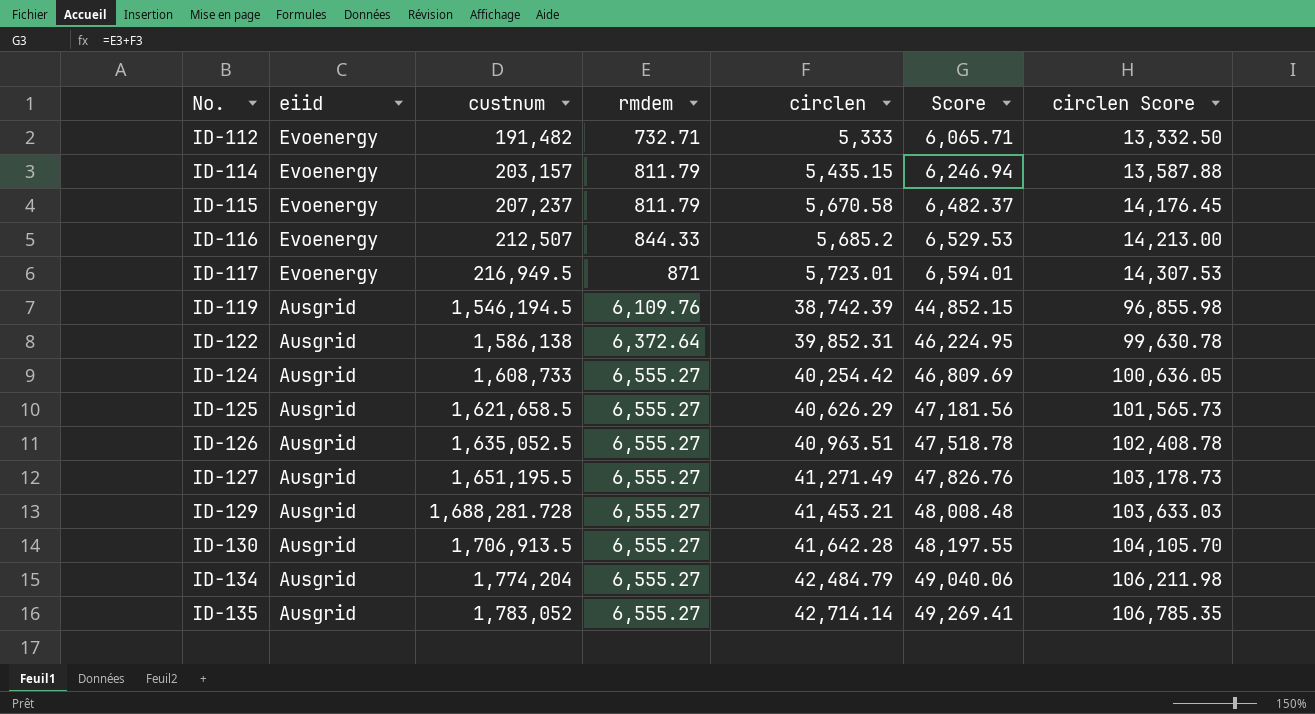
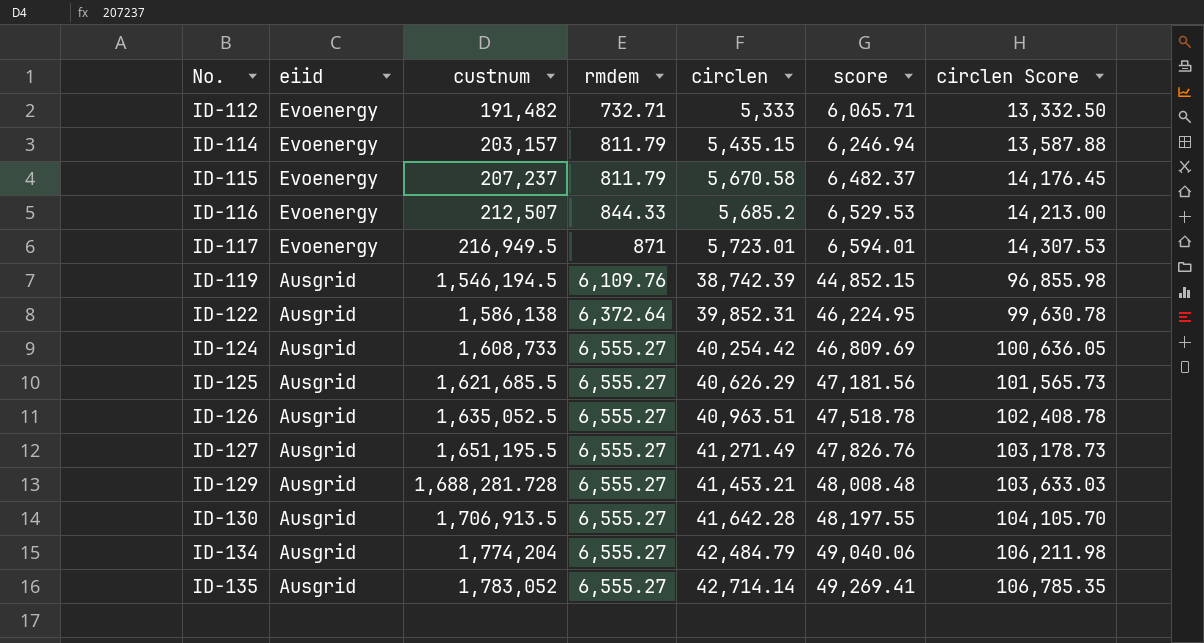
column name: Score -> score
ID-125 | custnum: 1,621,658.5 -> 1,621,685.5

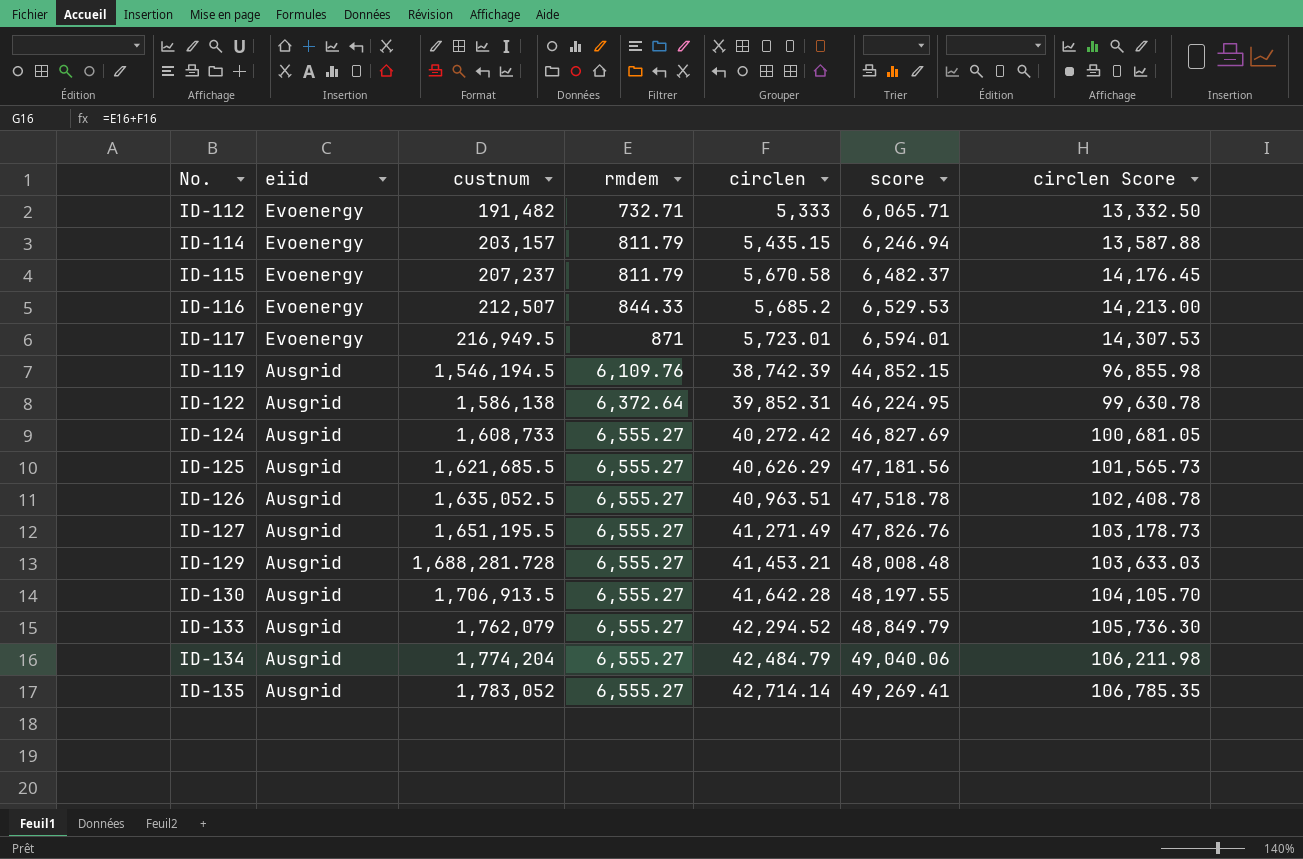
ID-124 | circlen: 40,254.42 -> 40,272.42
ID-124 | score: 46,809.69 -> 46,827.69
ID-124 | circlen Score: 100,636.05 -> 100,681.05
row ID-133: none -> Ausgrid | 1,762,079 | 6,555.27 | 42,294.52 | 48,849.79 | 105,736.30

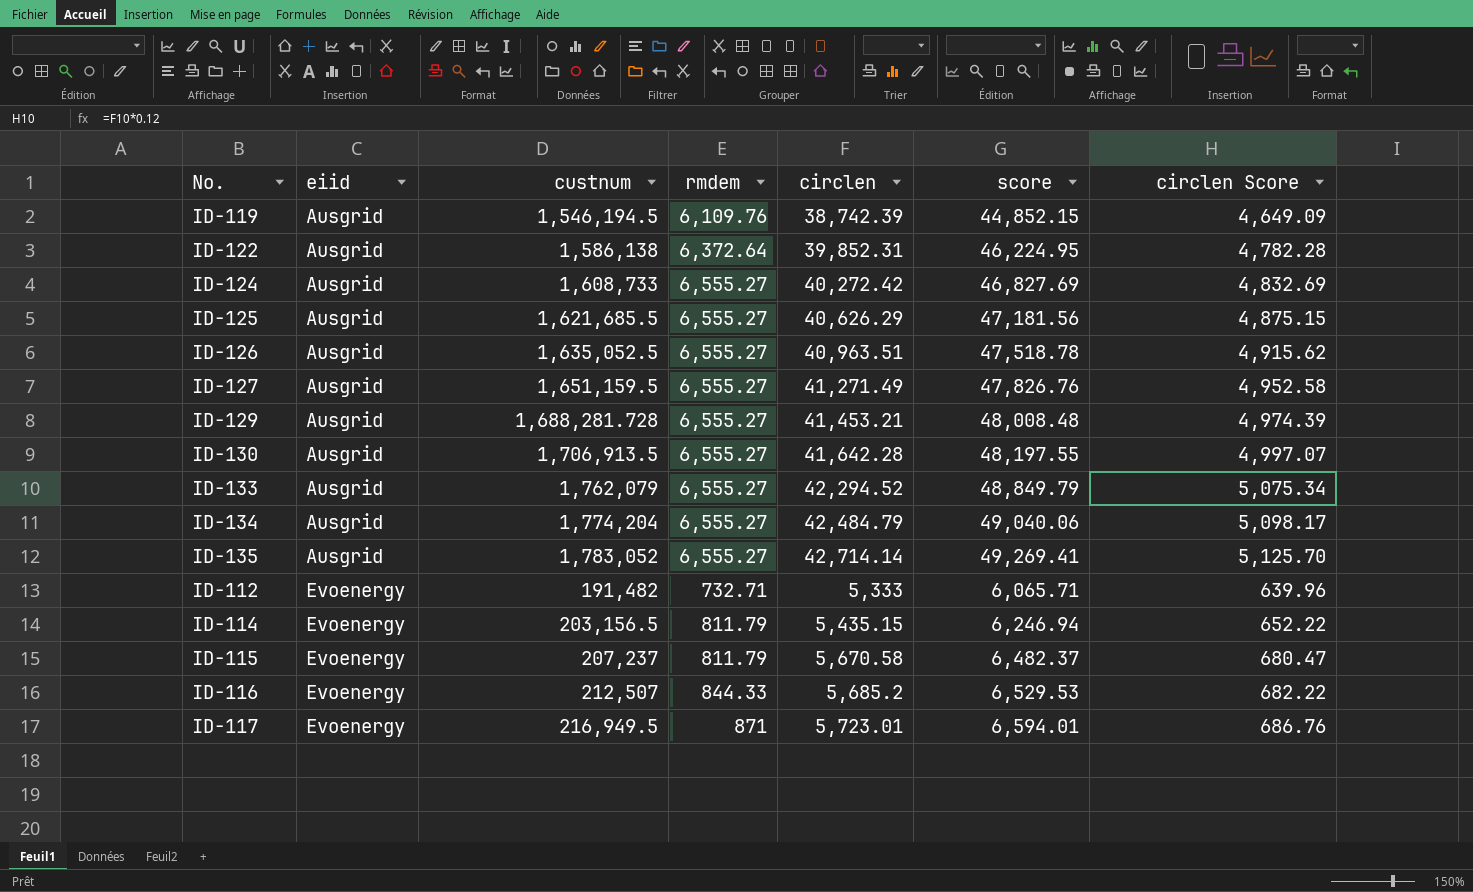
row order: No. ascending -> eiid ascending
column circlen Score | formula: [circlen] * 2.5 -> [circlen] * 0.12
ID-127 | custnum: 1,651,195.5 -> 1,651,159.5
ID-114 | custnum: 203,157 -> 203,156.5

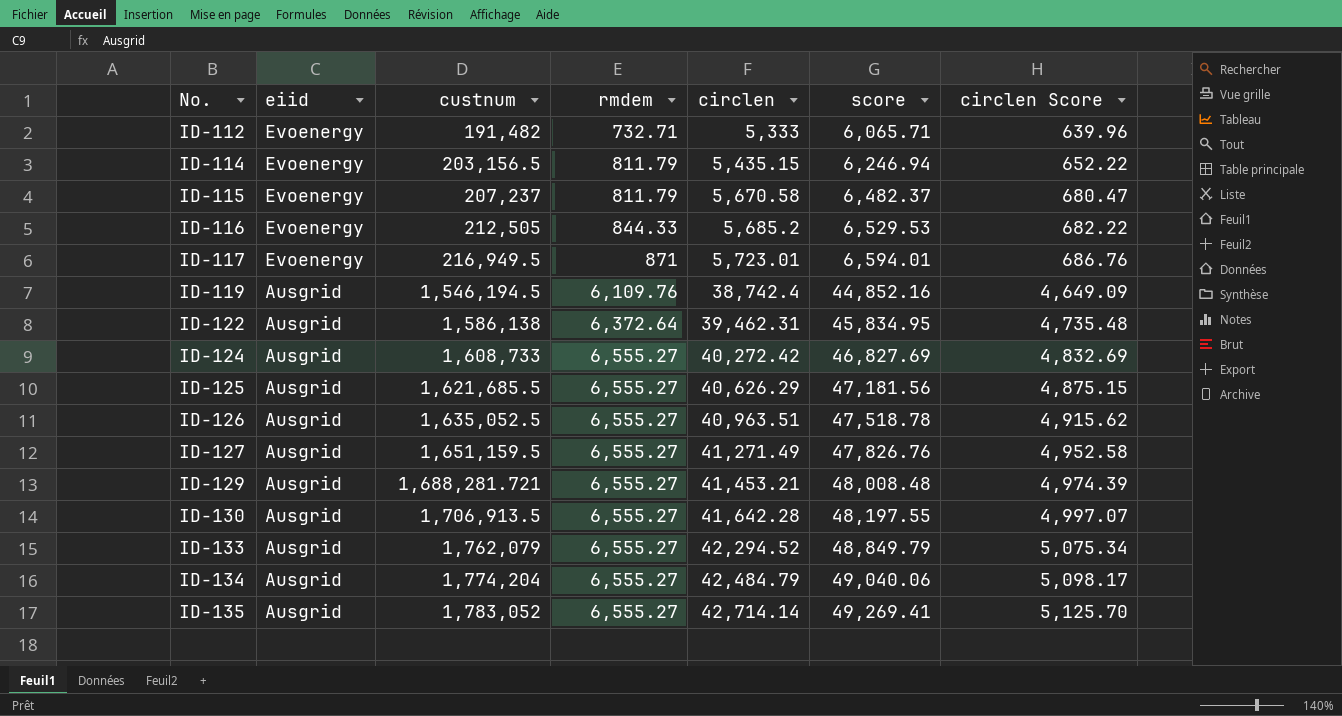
row order: eiid ascending -> No. ascending
ID-116 | custnum: 212,507 -> 212,505
ID-119 | circlen: 38,742.39 -> 38,742.4
ID-119 | score: 44,852.15 -> 44,852.16
ID-122 | circlen: 39,852.31 -> 39,462.31
ID-122 | score: 46,224.95 -> 45,834.95
ID-122 | circlen Score: 4,782.28 -> 4,735.48
ID-129 | custnum: 1,688,281.728 -> 1,688,281.721

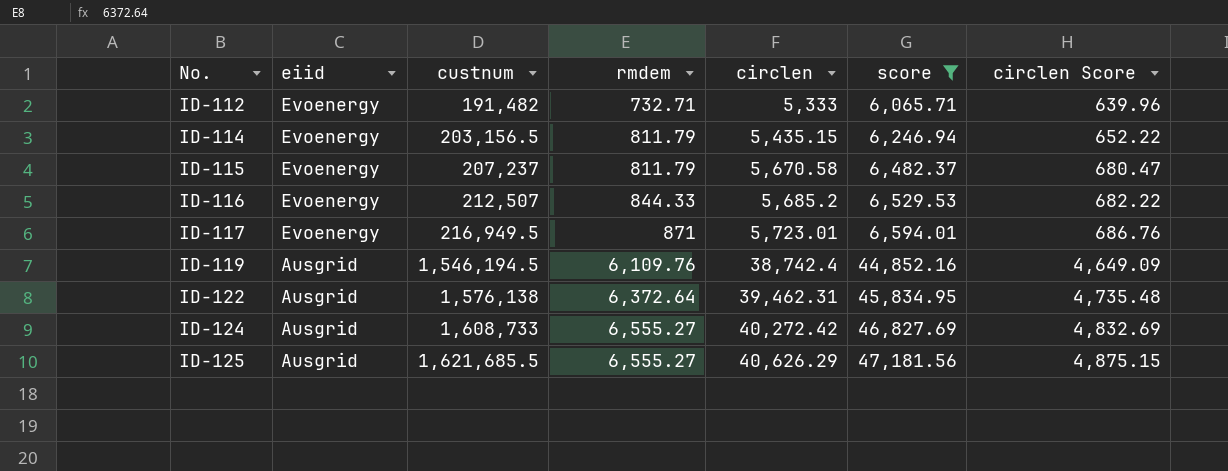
filter: none -> score <= 47,181.56
ID-116 | custnum: 212,505 -> 212,507
ID-122 | custnum: 1,586,138 -> 1,576,138

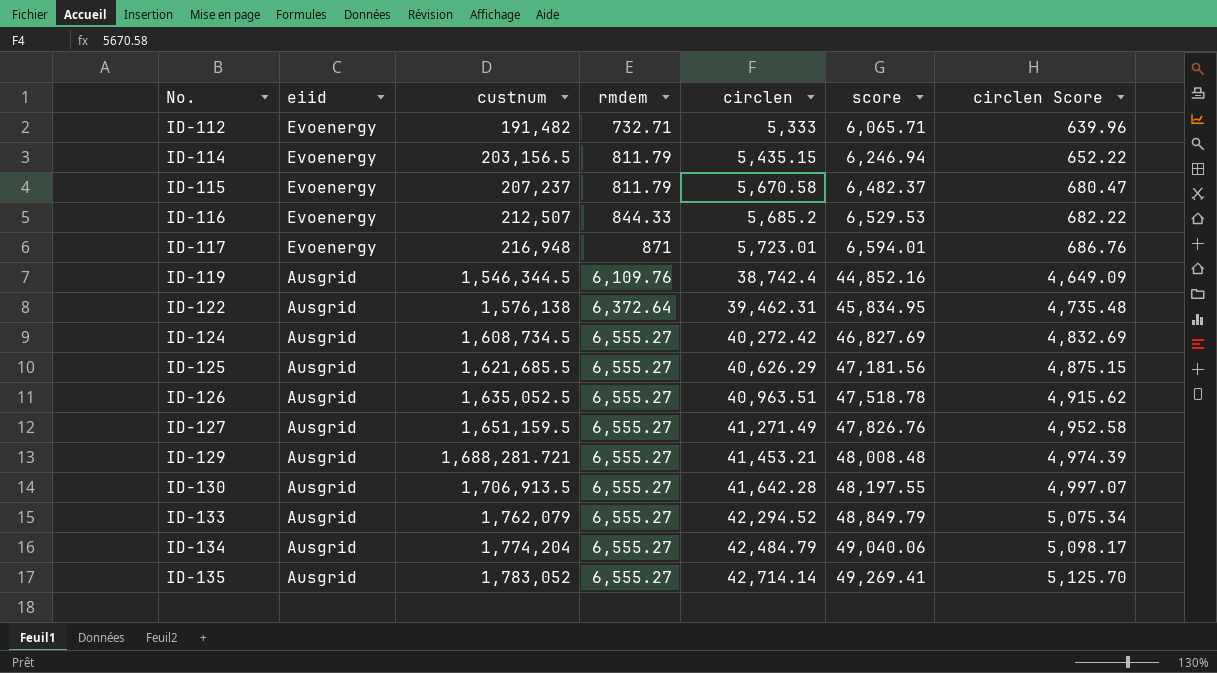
filter: score <= 47,181.56 -> none
ID-117 | custnum: 216,949.5 -> 216,948
ID-119 | custnum: 1,546,194.5 -> 1,546,344.5
ID-124 | custnum: 1,608,733 -> 1,608,734.5

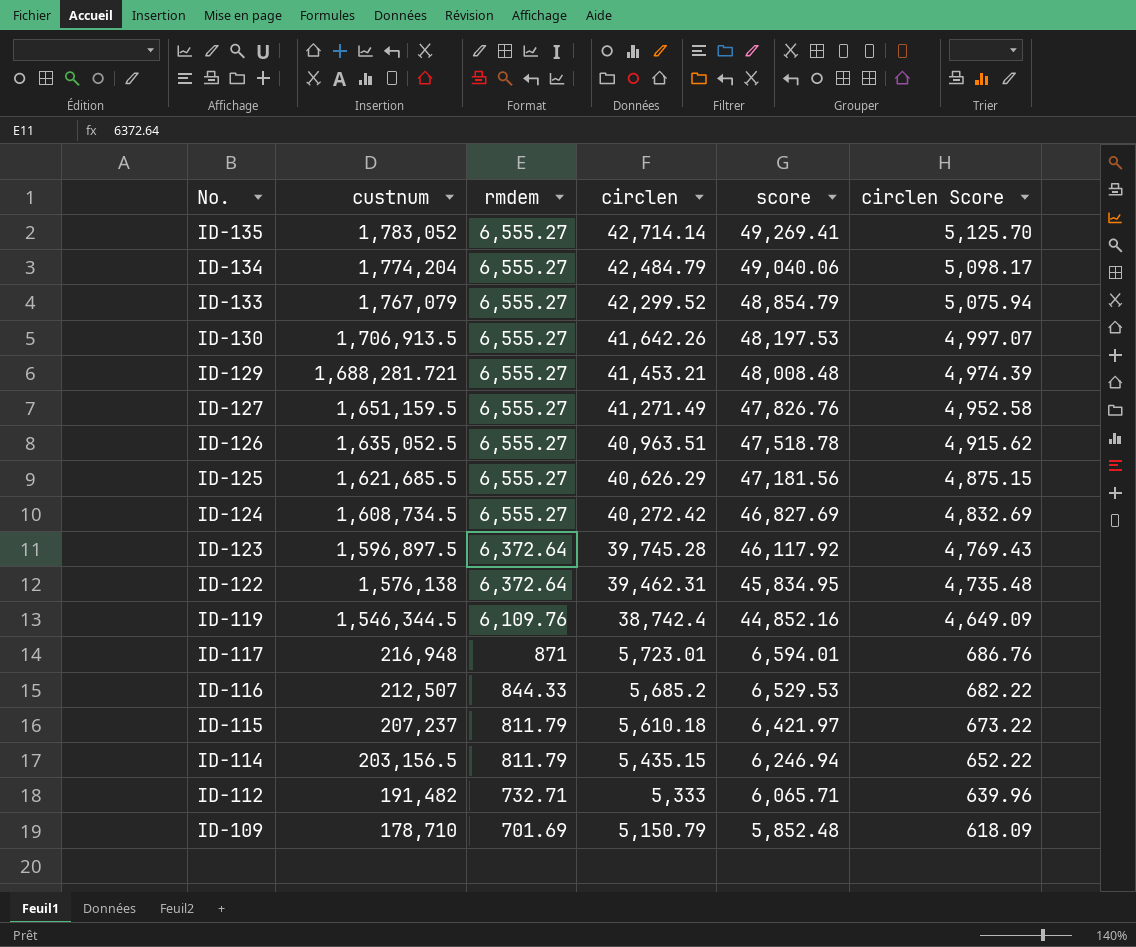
row order: No. ascending -> No. descending
column eiid | position: 2 -> none
ID-133 | custnum: 1,762,079 -> 1,767,079
ID-133 | circlen: 42,294.52 -> 42,299.52
ID-133 | score: 48,849.79 -> 48,854.79
ID-133 | circlen Score: 5,075.34 -> 5,075.94
ID-130 | circlen: 41,642.28 -> 41,642.26
ID-130 | score: 48,197.55 -> 48,197.53
row ID-123: none -> 1,596,897.5 | 6,372.64 | 39,745.28 | 46,117.92 | 4,769.43
ID-115 | circlen: 5,670.58 -> 5,610.18
ID-115 | score: 6,482.37 -> 6,421.97
ID-115 | circlen Score: 680.47 -> 673.22
row ID-109: none -> 178,710 | 701.69 | 5,150.79 | 5,852.48 | 618.09

